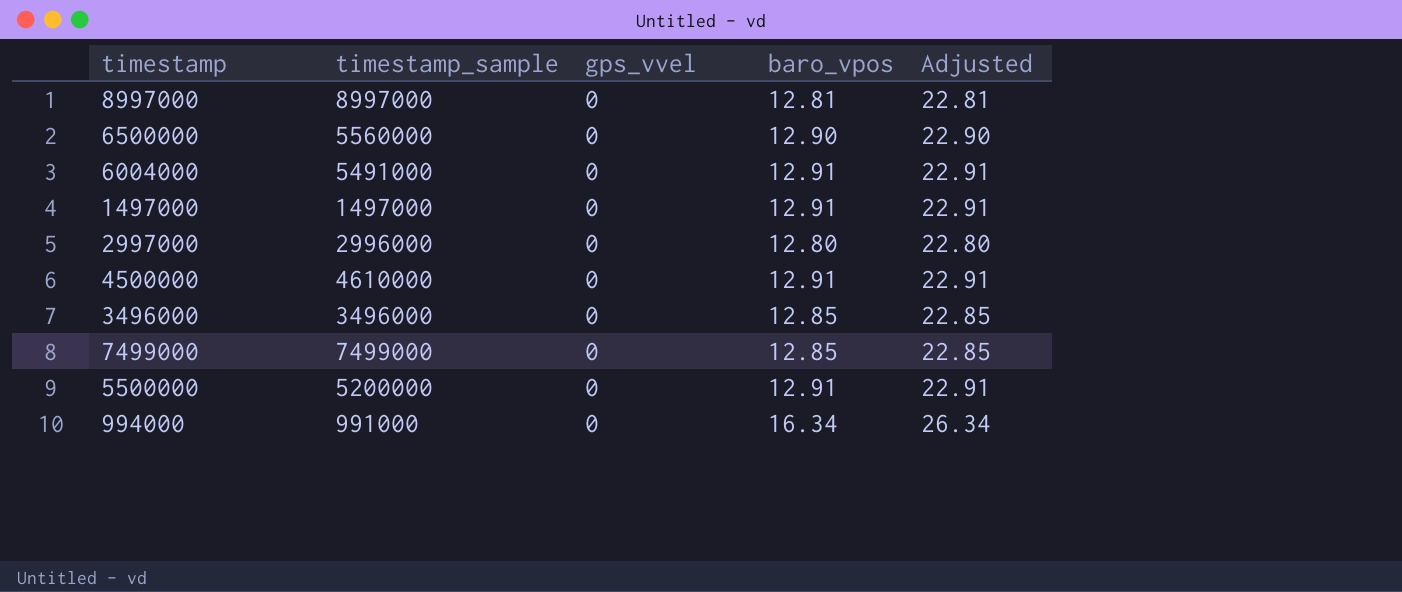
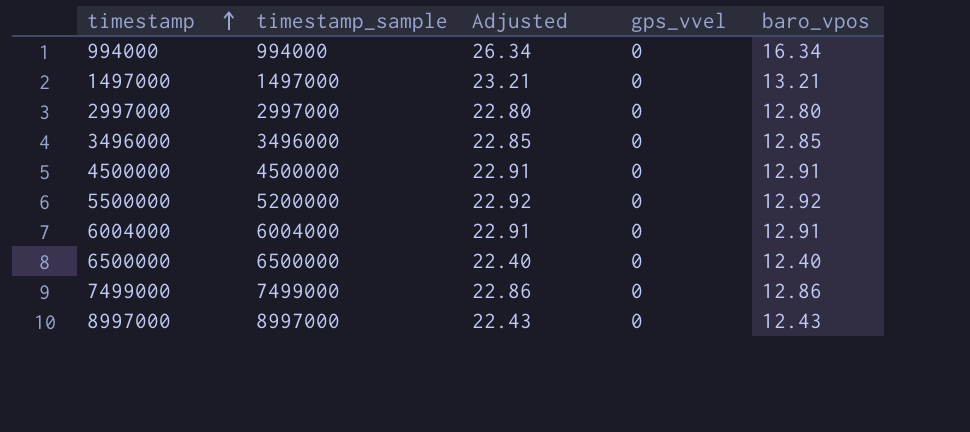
row order: none -> timestamp ascending
column Adjusted | position: 5 -> 3
994000 | timestamp_sample: 991000 -> 994000
1497000 | Adjusted: 22.91 -> 23.21
1497000 | baro_vpos: 12.91 -> 13.21
2997000 | timestamp_sample: 2996000 -> 2997000
4500000 | timestamp_sample: 4610000 -> 4500000
5500000 | Adjusted: 22.91 -> 22.92
5500000 | baro_vpos: 12.91 -> 12.92
6004000 | timestamp_sample: 5491000 -> 6004000
6500000 | timestamp_sample: 5560000 -> 6500000
6500000 | Adjusted: 22.90 -> 22.40
6500000 | baro_vpos: 12.90 -> 12.40
7499000 | Adjusted: 22.85 -> 22.86
7499000 | baro_vpos: 12.85 -> 12.86
8997000 | Adjusted: 22.81 -> 22.43
8997000 | baro_vpos: 12.81 -> 12.43

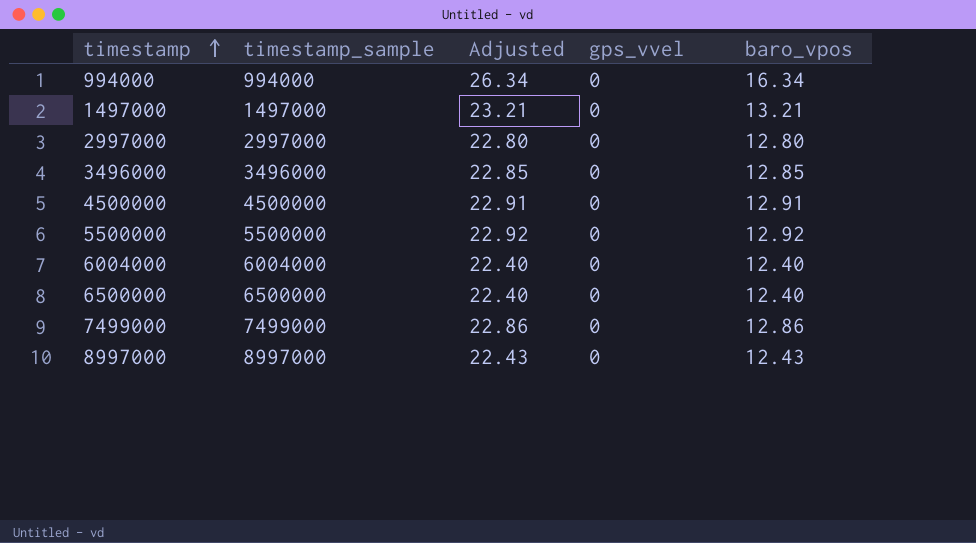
5500000 | timestamp_sample: 5200000 -> 5500000
6004000 | Adjusted: 22.91 -> 22.40
6004000 | baro_vpos: 12.91 -> 12.40

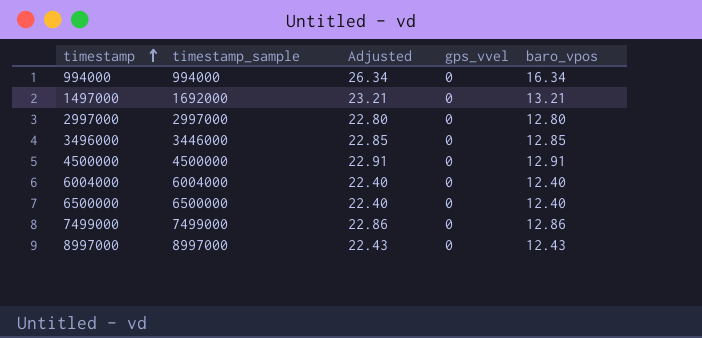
row 5500000: 5500000 | 22.92 | 0 | 12.92 -> none
1497000 | timestamp_sample: 1497000 -> 1692000
3496000 | timestamp_sample: 3496000 -> 3446000

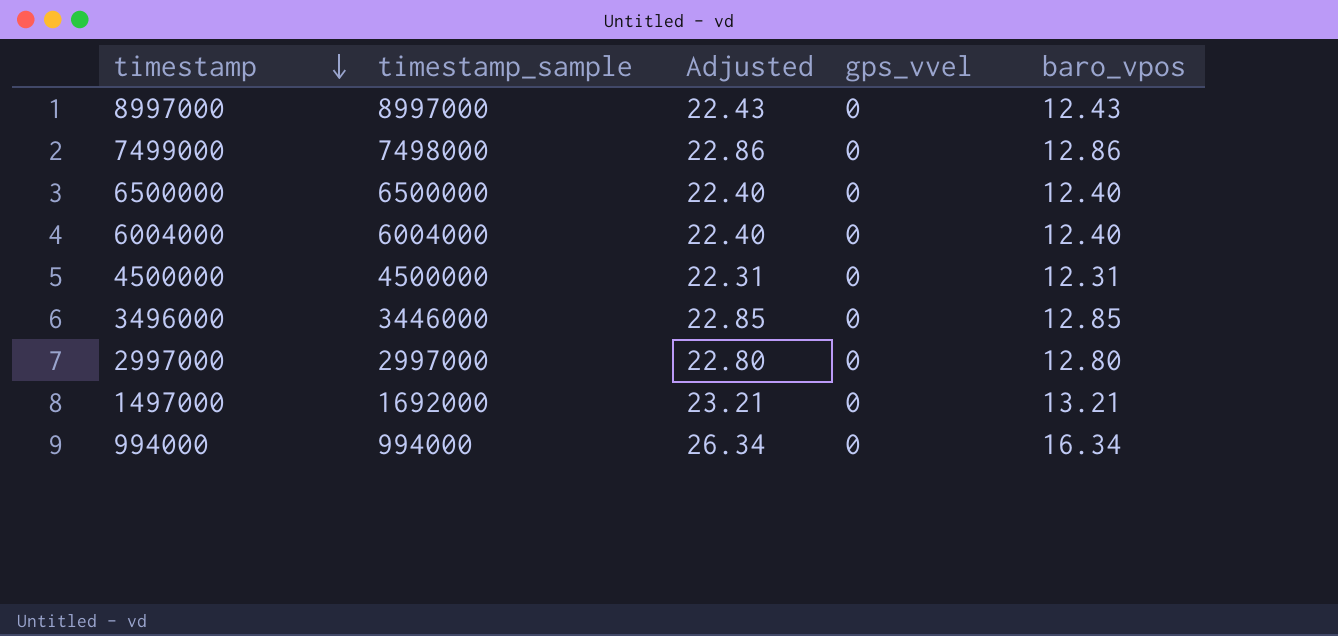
row order: timestamp ascending -> timestamp descending
7499000 | timestamp_sample: 7499000 -> 7498000
4500000 | Adjusted: 22.91 -> 22.31
4500000 | baro_vpos: 12.91 -> 12.31

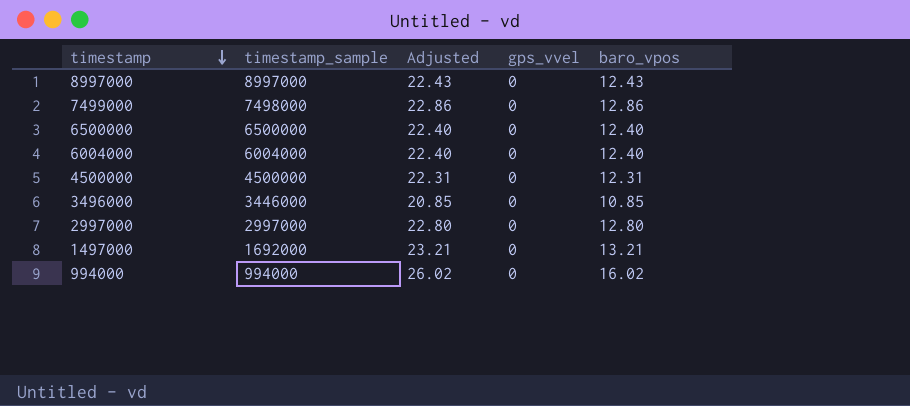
3496000 | Adjusted: 22.85 -> 20.85
3496000 | baro_vpos: 12.85 -> 10.85
994000 | Adjusted: 26.34 -> 26.02
994000 | baro_vpos: 16.34 -> 16.02

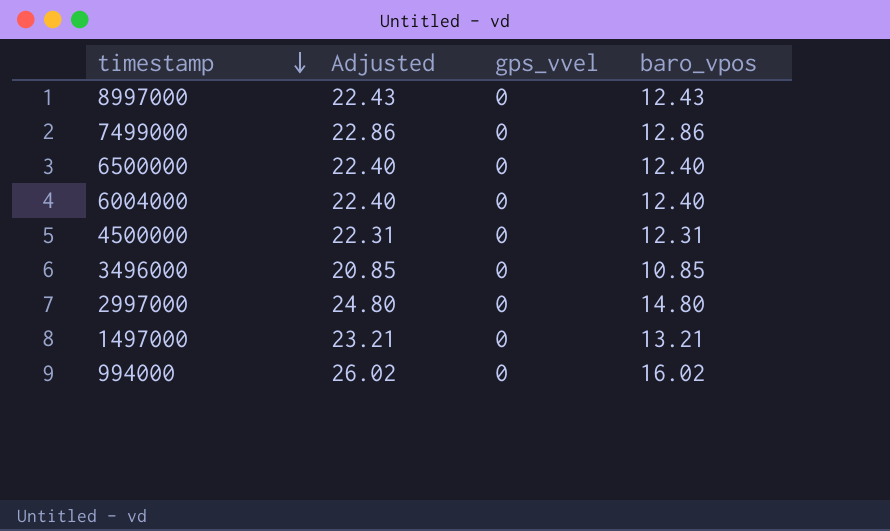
column timestamp_sample | position: 2 -> none
2997000 | Adjusted: 22.80 -> 24.80
2997000 | baro_vpos: 12.80 -> 14.80

